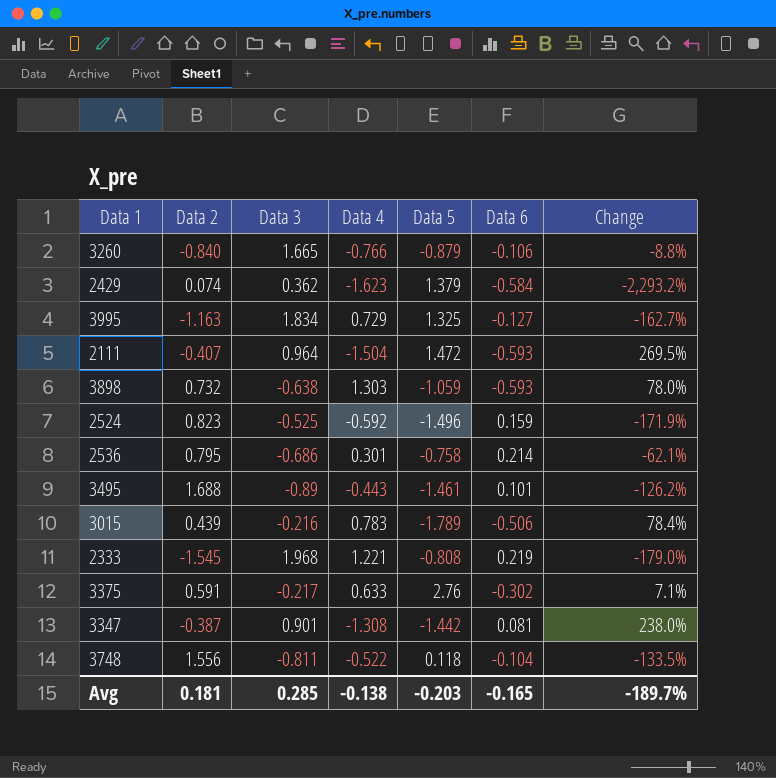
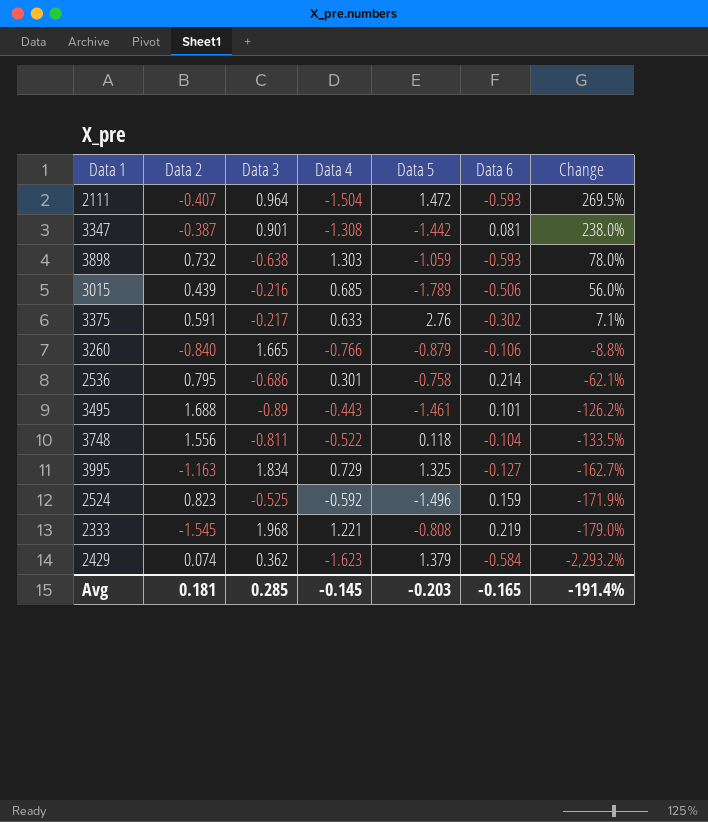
row order: none -> Change descending
3015 | Data 4: 0.783 -> 0.685
3015 | Change: 78.4% -> 56.0%
Avg | Data 4: -0.138 -> -0.145
Avg | Change: -189.7% -> -191.4%

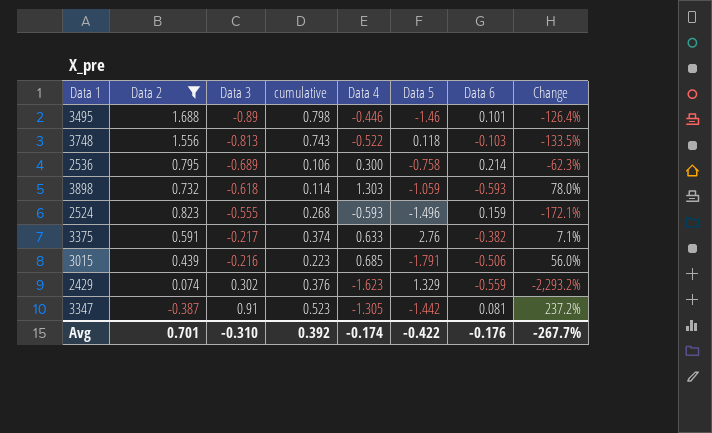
filter: none -> Data 2 >= -0.387
row order: Change descending -> Data 3 ascending
column cumulative | formula: none -> [Data 2] + [Data 3]
3495 | Data 4: -0.443 -> -0.446
3495 | Data 5: -1.461 -> -1.46
3495 | Change: -126.2% -> -126.4%
3748 | Data 3: -0.811 -> -0.813
3748 | Data 6: -0.104 -> -0.103
2536 | Data 3: -0.686 -> -0.689
2536 | Data 4: 0.301 -> 0.300
2536 | Change: -62.1% -> -62.3%
3898 | Data 3: -0.638 -> -0.618
2524 | Data 3: -0.525 -> -0.555
2524 | Data 4: -0.592 -> -0.593
2524 | Change: -171.9% -> -172.1%
3375 | Data 6: -0.302 -> -0.382
3015 | Data 5: -1.789 -> -1.791
2429 | Data 3: 0.362 -> 0.302
2429 | Data 5: 1.379 -> 1.329
2429 | Data 6: -0.584 -> -0.559
3347 | Data 3: 0.901 -> 0.91
3347 | Data 4: -1.308 -> -1.305
3347 | Change: 238.0% -> 237.2%
Avg | Data 2: 0.181 -> 0.701
Avg | Data 3: 0.285 -> -0.310
Avg | Data 4: -0.145 -> -0.174
Avg | Data 5: -0.203 -> -0.422
Avg | Data 6: -0.165 -> -0.176
Avg | Change: -191.4% -> -267.7%

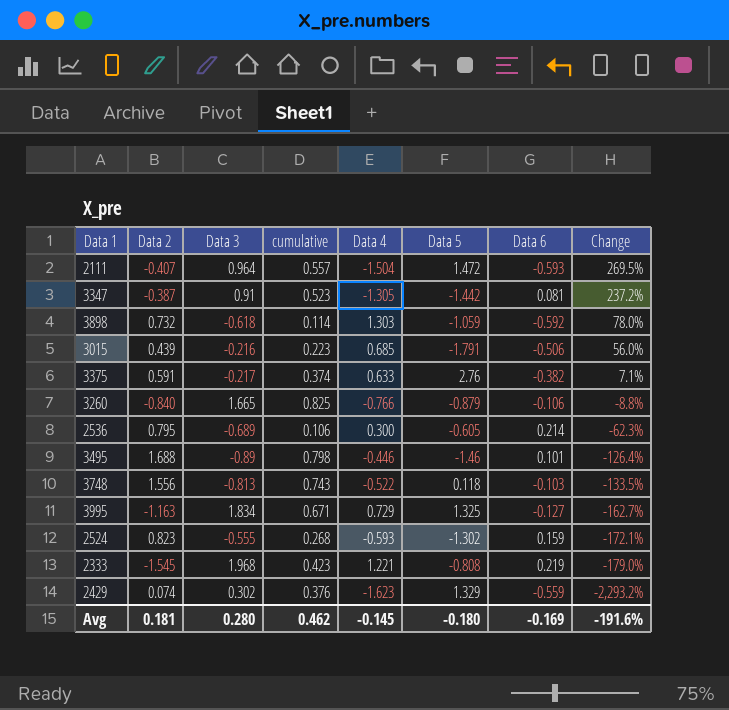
filter: Data 2 >= -0.387 -> none
row order: Data 3 ascending -> Change descending
3898 | Data 6: -0.593 -> -0.592
2536 | Data 5: -0.758 -> -0.605
2524 | Data 5: -1.496 -> -1.302
Avg | Data 2: 0.701 -> 0.181
Avg | Data 3: -0.310 -> 0.280
Avg | cumulative: 0.392 -> 0.462
Avg | Data 4: -0.174 -> -0.145
Avg | Data 5: -0.422 -> -0.180
Avg | Data 6: -0.176 -> -0.169
Avg | Change: -267.7% -> -191.6%

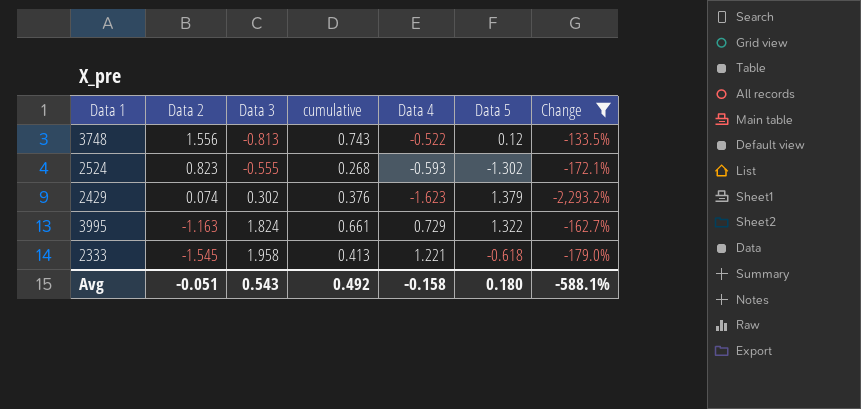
filter: none -> Change <= -133.5%
row order: Change descending -> Data 2 descending
column Data 6 | position: 7 -> none
3748 | Data 5: 0.118 -> 0.12
2429 | Data 5: 1.329 -> 1.379
3995 | Data 3: 1.834 -> 1.824
3995 | cumulative: 0.671 -> 0.661
3995 | Data 5: 1.325 -> 1.322
2333 | Data 3: 1.968 -> 1.958
2333 | cumulative: 0.423 -> 0.413
2333 | Data 5: -0.808 -> -0.618
Avg | Data 2: 0.181 -> -0.051
Avg | Data 3: 0.280 -> 0.543
Avg | cumulative: 0.462 -> 0.492
Avg | Data 4: -0.145 -> -0.158
Avg | Data 5: -0.180 -> 0.180
Avg | Change: -191.6% -> -588.1%

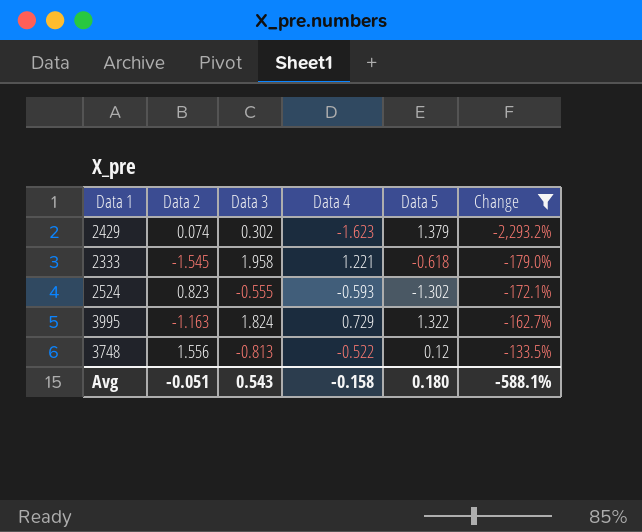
row order: Data 2 descending -> Change ascending
column cumulative | formula: [Data 2] + [Data 3] -> none

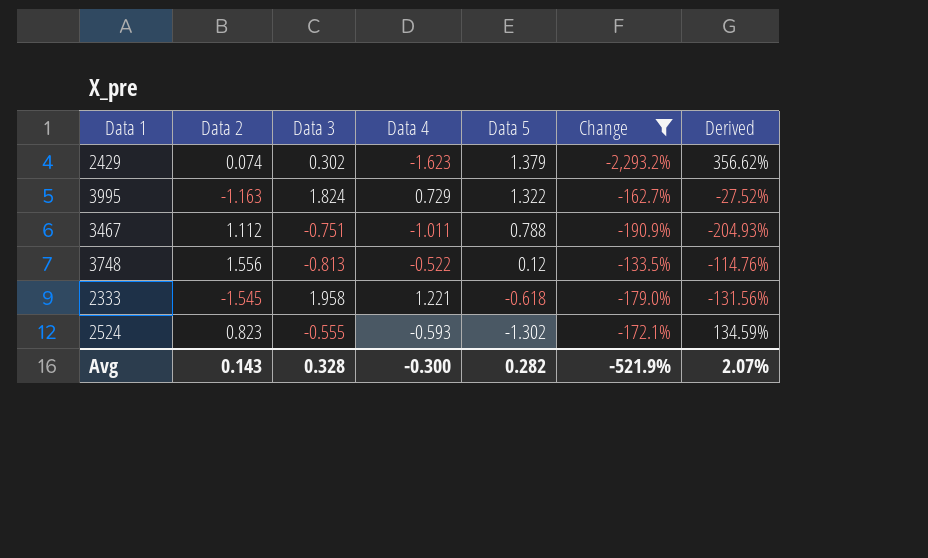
row order: Change ascending -> Data 5 descending
column Derived | formula: none -> ([Data 5] - [Data 3]) / [Data 3]
row 3467: none -> 1.112 | -0.751 | -1.011 | 0.788 | -190.9% | -204.93%
Avg | Data 2: -0.051 -> 0.143
Avg | Data 3: 0.543 -> 0.328
Avg | Data 4: -0.158 -> -0.300
Avg | Data 5: 0.180 -> 0.282
Avg | Change: -588.1% -> -521.9%

